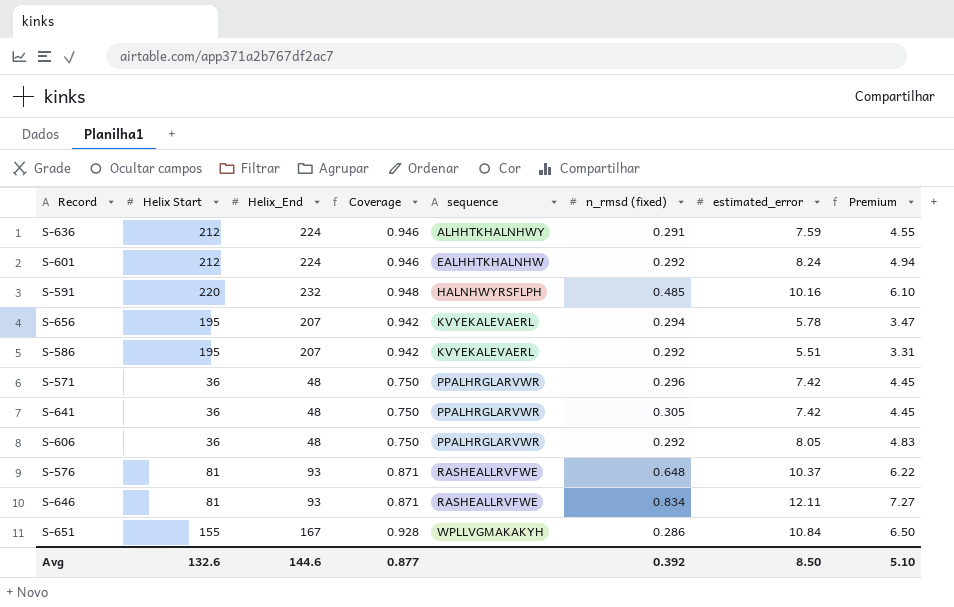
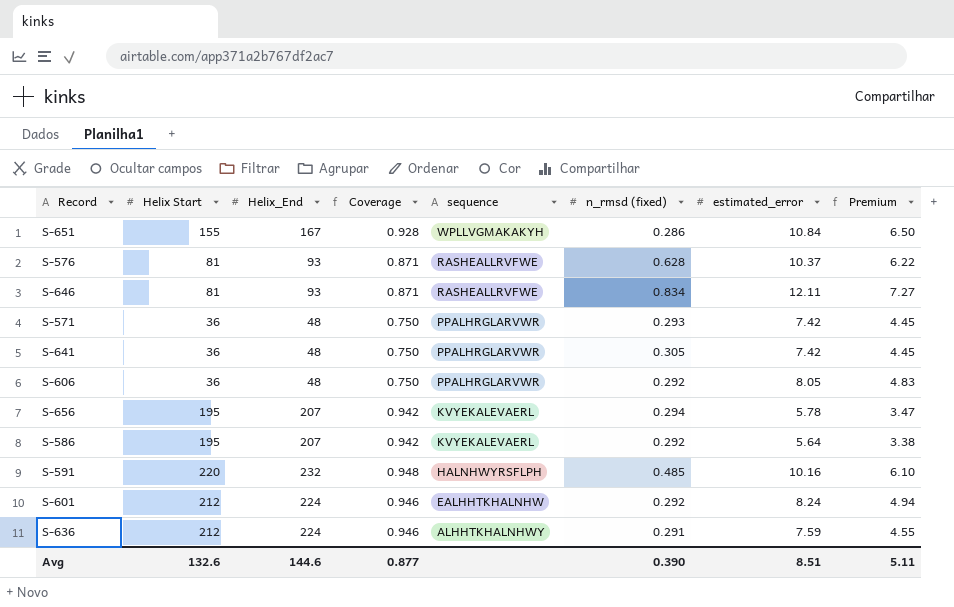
row order: sequence ascending -> sequence descending
S-576 | n_rmsd (fixed): 0.648 -> 0.628
S-571 | n_rmsd (fixed): 0.296 -> 0.293
S-586 | estimated_error: 5.51 -> 5.64
S-586 | Premium: 3.31 -> 3.38
Avg | n_rmsd (fixed): 0.392 -> 0.390
Avg | estimated_error: 8.50 -> 8.51
Avg | Premium: 5.10 -> 5.11

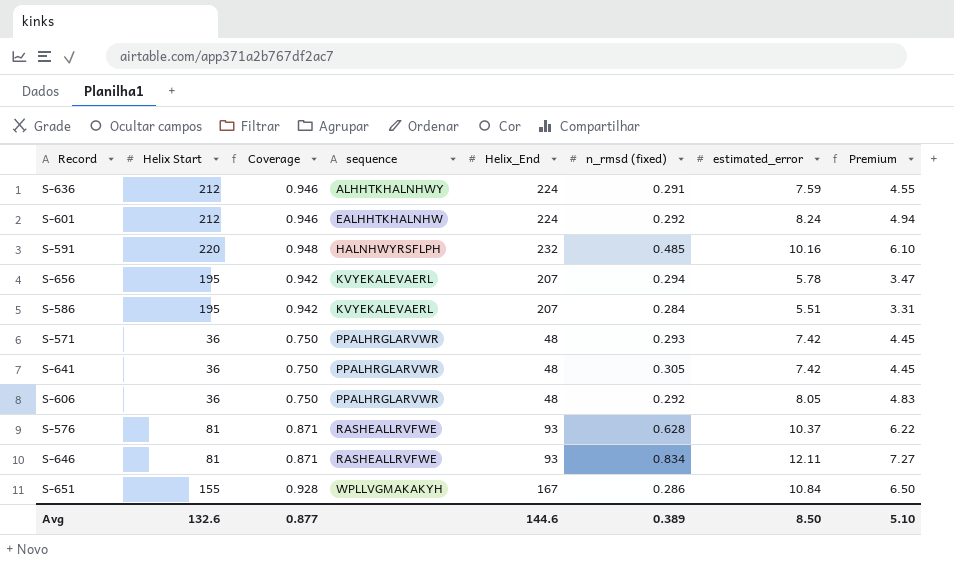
row order: sequence descending -> sequence ascending
column Helix_End | position: 3 -> 5
S-586 | n_rmsd (fixed): 0.292 -> 0.284
S-586 | estimated_error: 5.64 -> 5.51
S-586 | Premium: 3.38 -> 3.31
Avg | n_rmsd (fixed): 0.390 -> 0.389
Avg | estimated_error: 8.51 -> 8.50
Avg | Premium: 5.11 -> 5.10

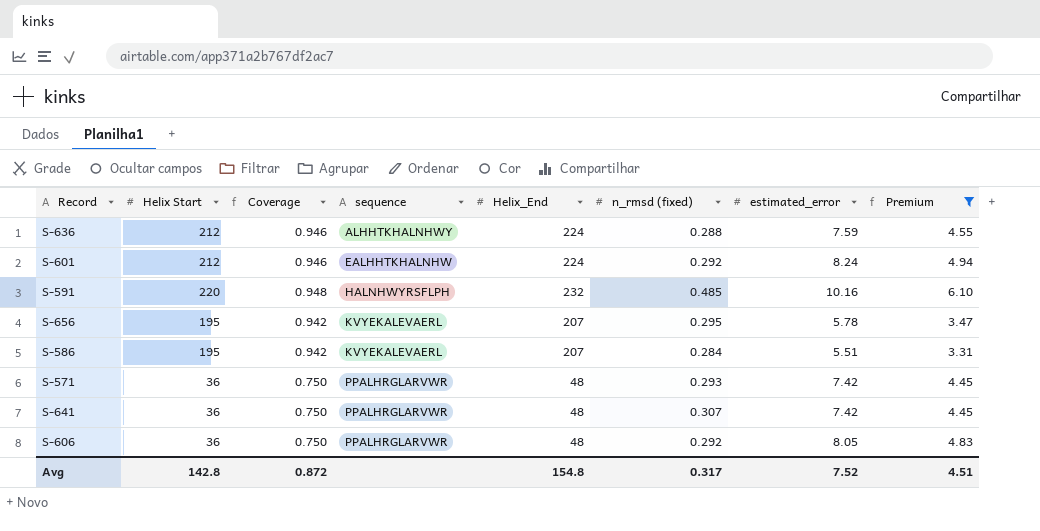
filter: none -> Premium <= 6.10
S-636 | n_rmsd (fixed): 0.291 -> 0.288
S-656 | n_rmsd (fixed): 0.294 -> 0.295
S-641 | n_rmsd (fixed): 0.305 -> 0.307
Avg | Helix Start: 132.6 -> 142.8
Avg | Coverage: 0.877 -> 0.872
Avg | Helix_End: 144.6 -> 154.8
Avg | n_rmsd (fixed): 0.389 -> 0.317
Avg | estimated_error: 8.50 -> 7.52
Avg | Premium: 5.10 -> 4.51

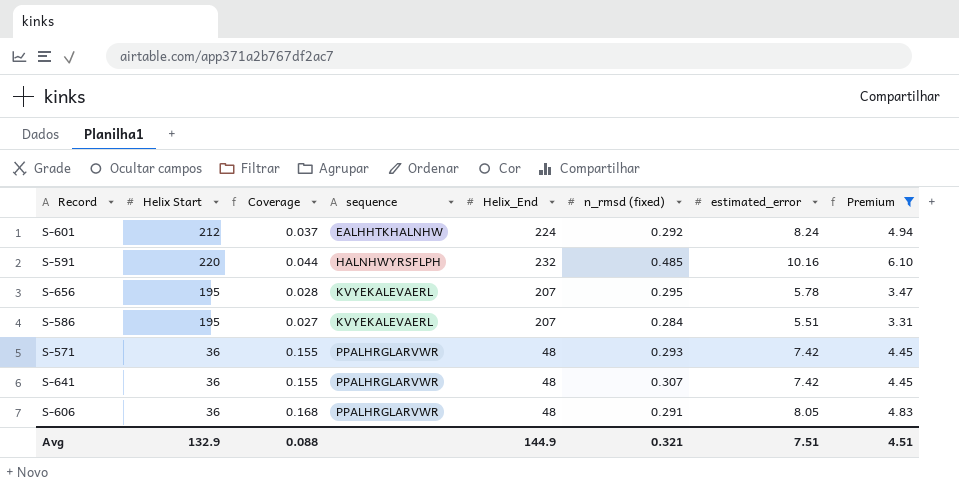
column Coverage | formula: [Helix Start] / [Helix_End] -> [estimated_error] / [Helix_End]
row S-636: 212 | 0.946 | ALHHTKHALNHWY | 224 | 0.288 | 7.59 | 4.55 -> none
S-606 | n_rmsd (fixed): 0.292 -> 0.291
Avg | Helix Start: 142.8 -> 132.9
Avg | Coverage: 0.872 -> 0.088
Avg | Helix_End: 154.8 -> 144.9
Avg | n_rmsd (fixed): 0.317 -> 0.321
Avg | estimated_error: 7.52 -> 7.51

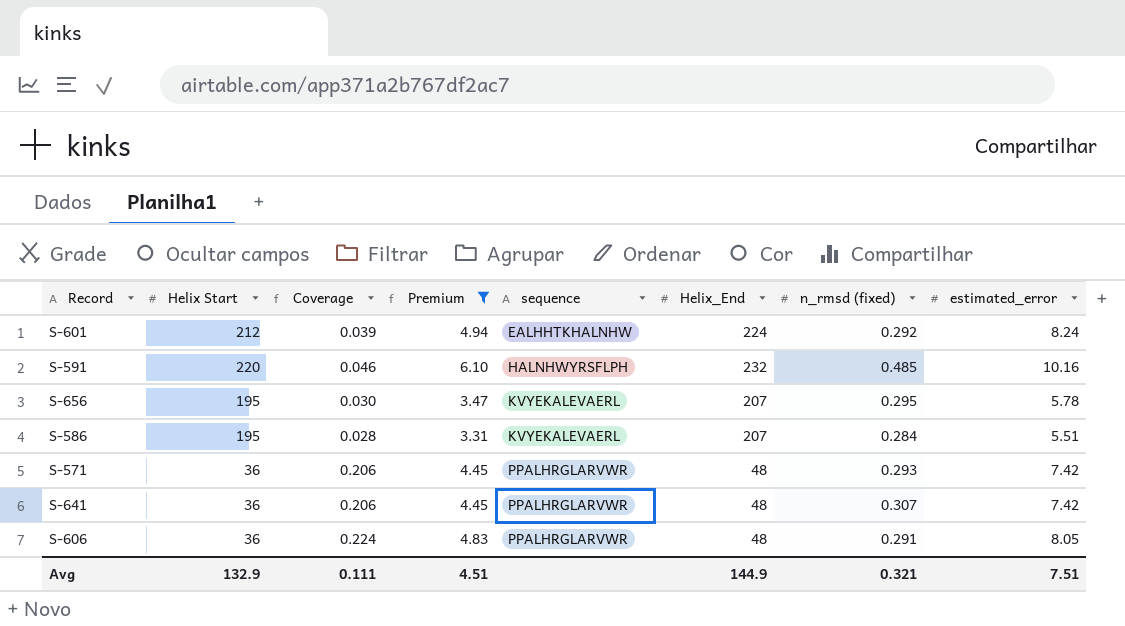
column Coverage | formula: [estimated_error] / [Helix_End] -> [estimated_error] / [Helix Start]
column Premium | position: 8 -> 4
Avg | Coverage: 0.088 -> 0.111

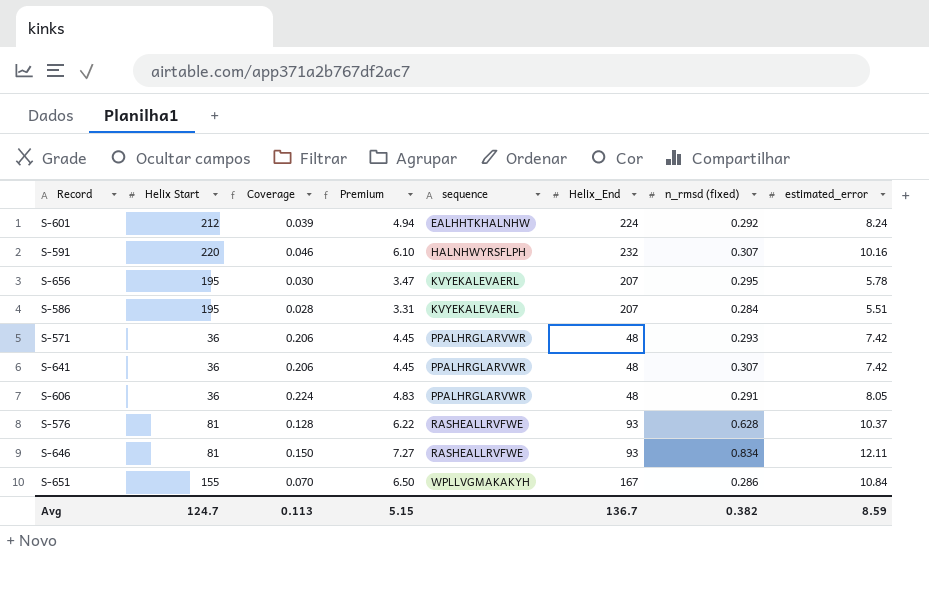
filter: Premium <= 6.10 -> none
S-591 | n_rmsd (fixed): 0.485 -> 0.307
Avg | Helix Start: 132.9 -> 124.7
Avg | Coverage: 0.111 -> 0.113
Avg | Premium: 4.51 -> 5.15
Avg | Helix_End: 144.9 -> 136.7
Avg | n_rmsd (fixed): 0.321 -> 0.382
Avg | estimated_error: 7.51 -> 8.59

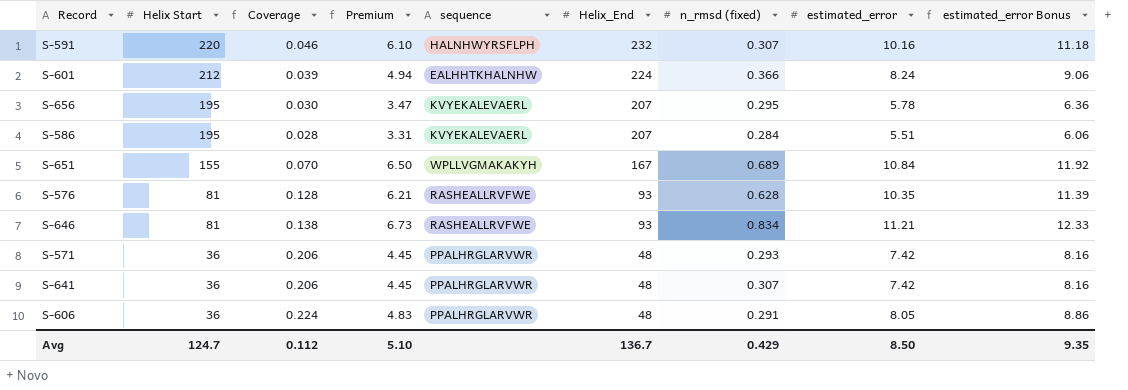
row order: sequence ascending -> Helix Start descending
column estimated_error Bonus | formula: none -> [estimated_error] * 1.1
S-601 | n_rmsd (fixed): 0.292 -> 0.366
S-651 | n_rmsd (fixed): 0.286 -> 0.689
S-576 | Premium: 6.22 -> 6.21
S-576 | estimated_error: 10.37 -> 10.35
S-646 | Coverage: 0.150 -> 0.138
S-646 | Premium: 7.27 -> 6.73
S-646 | estimated_error: 12.11 -> 11.21
Avg | Coverage: 0.113 -> 0.112
Avg | Premium: 5.15 -> 5.10
Avg | n_rmsd (fixed): 0.382 -> 0.429
Avg | estimated_error: 8.59 -> 8.50

